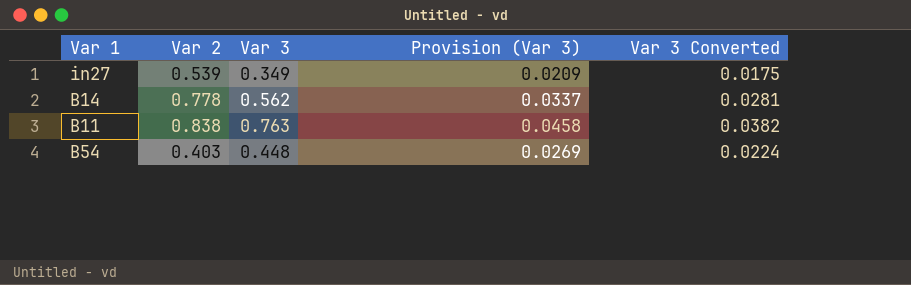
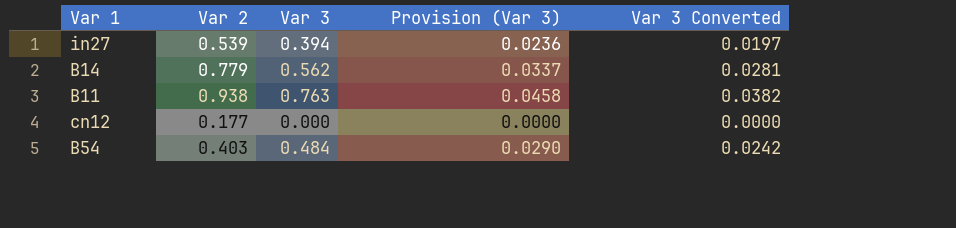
in27 | Var 3: 0.349 -> 0.394
in27 | Provision (Var 3): 0.0209 -> 0.0236
in27 | Var 3 Converted: 0.0175 -> 0.0197
B14 | Var 2: 0.778 -> 0.779
B11 | Var 2: 0.838 -> 0.938
row cn12: none -> 0.177 | 0.000 | 0.0000 | 0.0000
B54 | Var 3: 0.448 -> 0.484
B54 | Provision (Var 3): 0.0269 -> 0.0290
B54 | Var 3 Converted: 0.0224 -> 0.0242

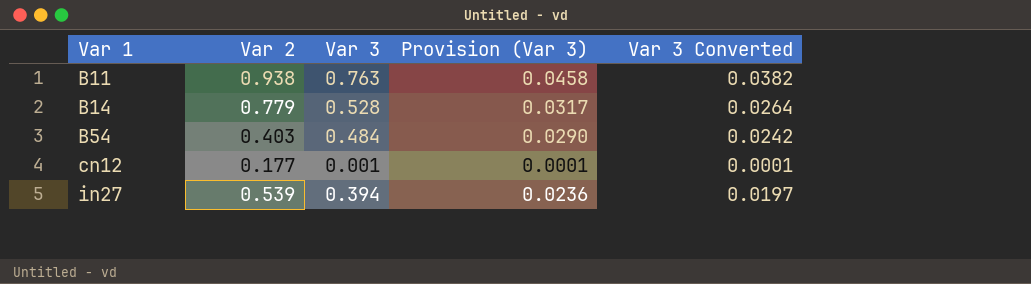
row order: none -> Var 1 ascending
B14 | Var 3: 0.562 -> 0.528
B14 | Provision (Var 3): 0.0337 -> 0.0317
B14 | Var 3 Converted: 0.0281 -> 0.0264
cn12 | Var 3: 0.000 -> 0.001
cn12 | Provision (Var 3): 0.0000 -> 0.0001
cn12 | Var 3 Converted: 0.0000 -> 0.0001

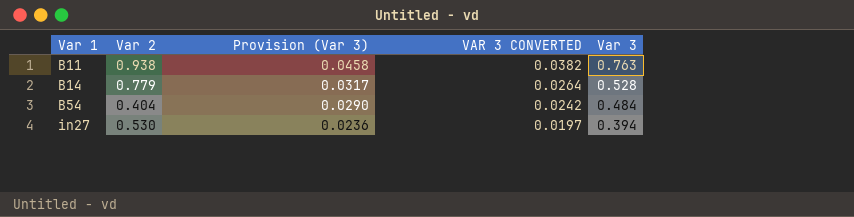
column name: Var 3 Converted -> VAR 3 CONVERTED
column Var 3 | position: 3 -> 5
row cn12: 0.177 | 0.001 | 0.0001 | 0.0001 -> none
B54 | Var 2: 0.403 -> 0.404
in27 | Var 2: 0.539 -> 0.530

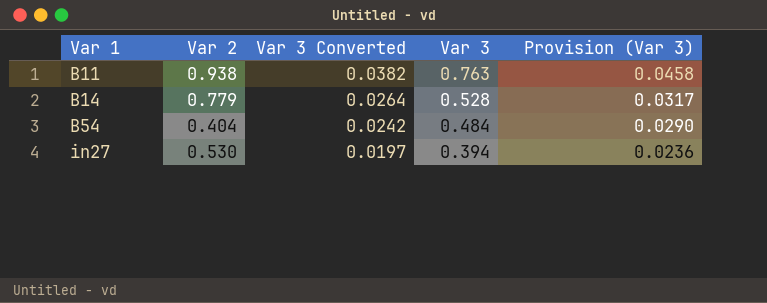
column name: VAR 3 CONVERTED -> Var 3 Converted
column Provision (Var 3) | position: 3 -> 5

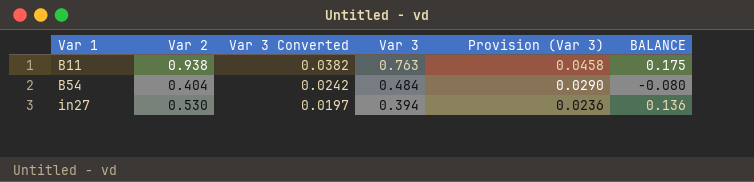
column BALANCE | formula: none -> [Var 2] - [Var 3]
row B14: 0.779 | 0.0264 | 0.528 | 0.0317 -> none

